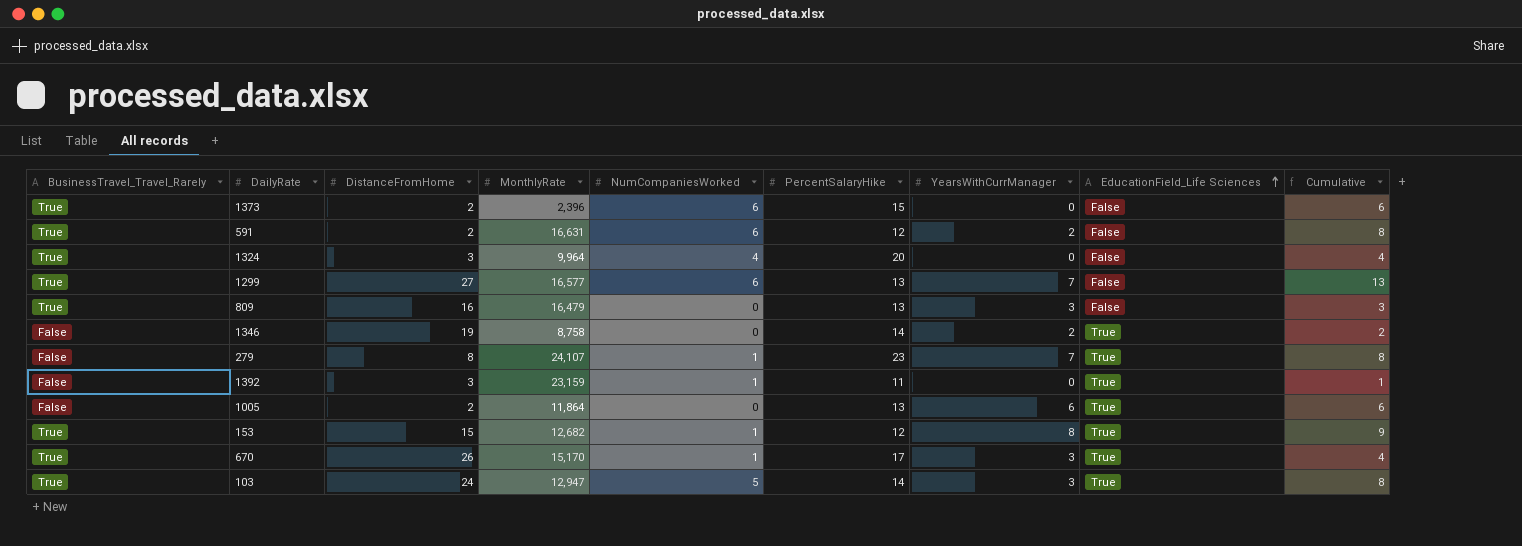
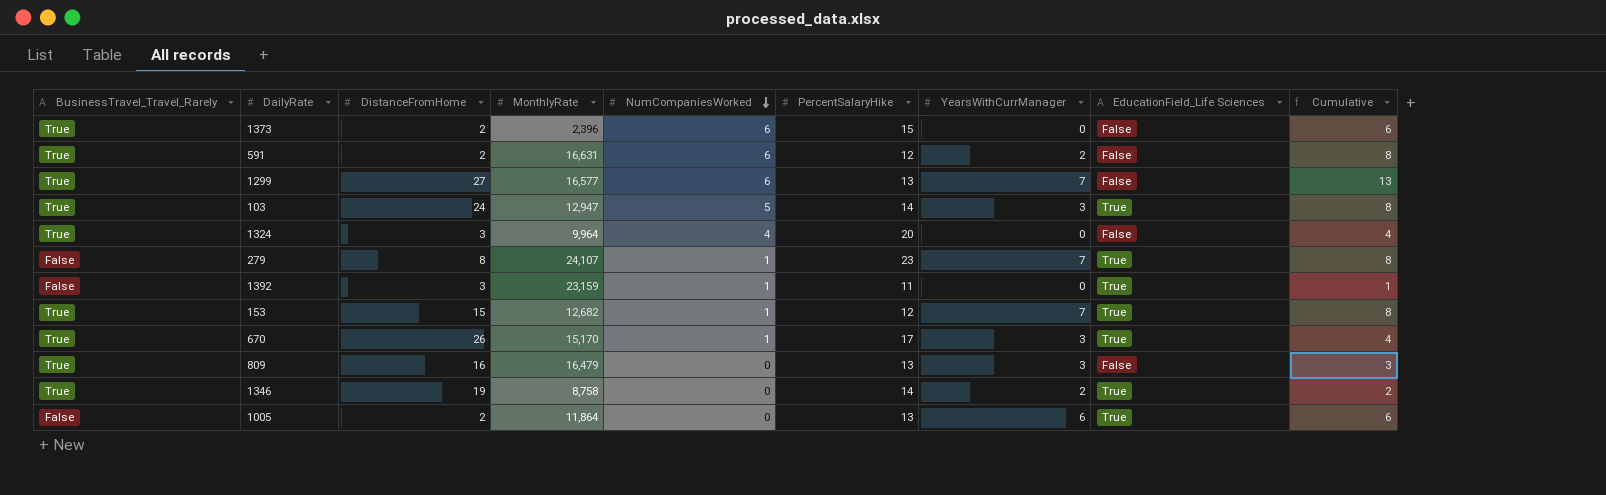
row order: EducationField_Life Sciences ascending -> NumCompaniesWorked descending
153 | YearsWithCurrManager: 8 -> 7
153 | Cumulative: 9 -> 8
1346 | BusinessTravel_Travel_Rarely: False -> True

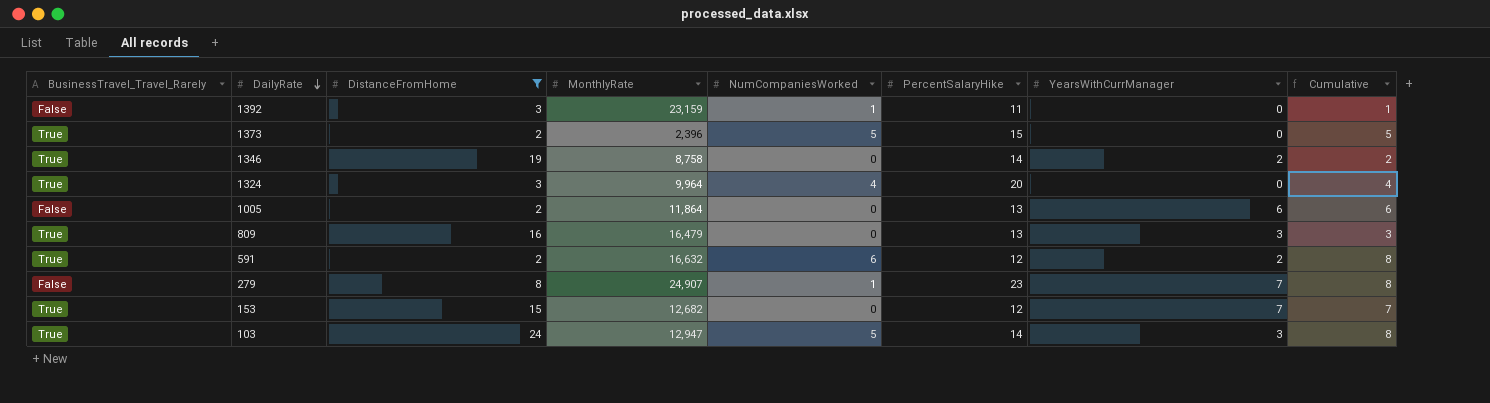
filter: none -> DistanceFromHome <= 24
row order: NumCompaniesWorked descending -> DailyRate descending
column EducationField_Life Sciences | position: 8 -> none
1373 | NumCompaniesWorked: 6 -> 5
1373 | Cumulative: 6 -> 5
591 | MonthlyRate: 16,631 -> 16,632
279 | MonthlyRate: 24,107 -> 24,907
153 | NumCompaniesWorked: 1 -> 0
153 | Cumulative: 8 -> 7

